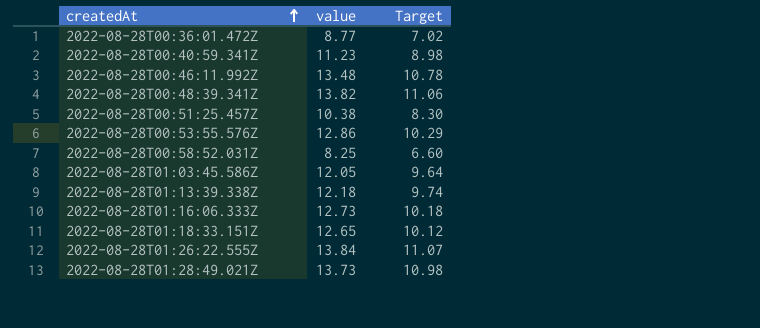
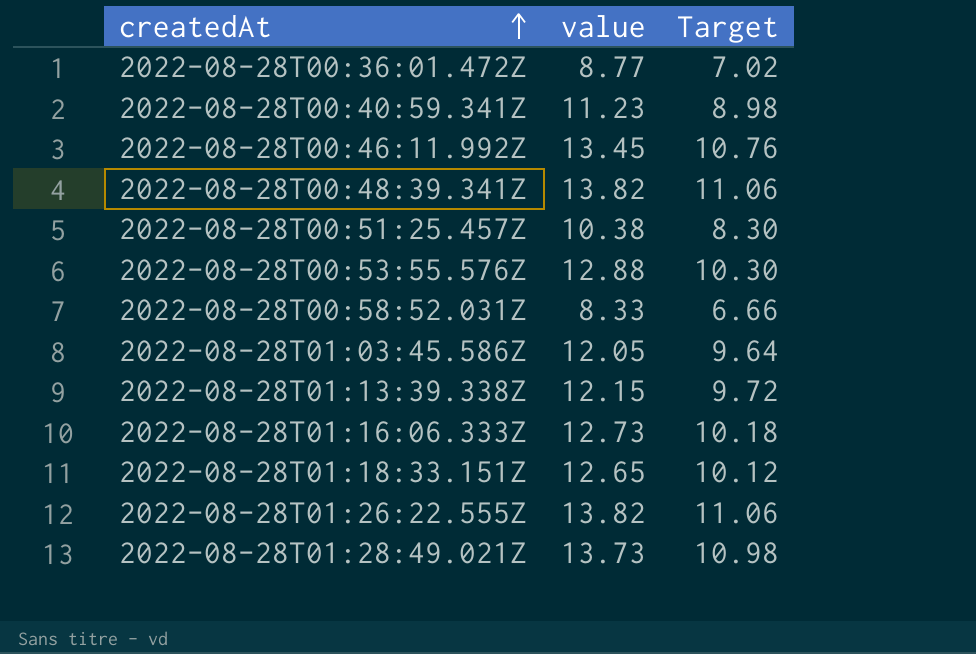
2022-08-28T00:46:11.992Z | value: 13.48 -> 13.45
2022-08-28T00:46:11.992Z | Target: 10.78 -> 10.76
2022-08-28T00:53:55.576Z | value: 12.86 -> 12.88
2022-08-28T00:53:55.576Z | Target: 10.29 -> 10.30
2022-08-28T00:58:52.031Z | value: 8.25 -> 8.33
2022-08-28T00:58:52.031Z | Target: 6.60 -> 6.66
2022-08-28T01:13:39.338Z | value: 12.18 -> 12.15
2022-08-28T01:13:39.338Z | Target: 9.74 -> 9.72
2022-08-28T01:26:22.555Z | value: 13.84 -> 13.82
2022-08-28T01:26:22.555Z | Target: 11.07 -> 11.06

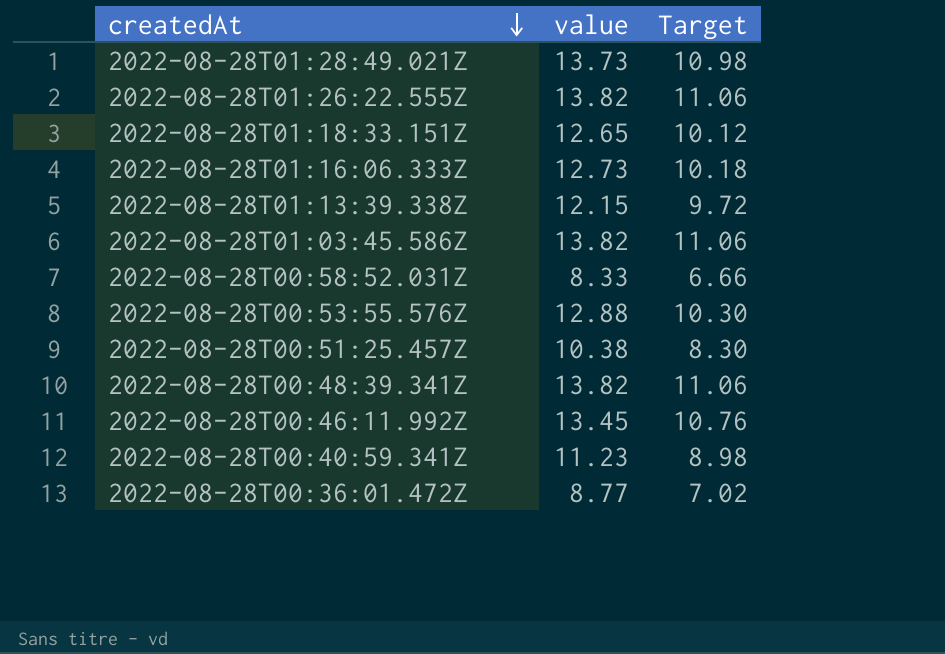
row order: createdAt ascending -> createdAt descending
2022-08-28T01:03:45.586Z | value: 12.05 -> 13.82
2022-08-28T01:03:45.586Z | Target: 9.64 -> 11.06

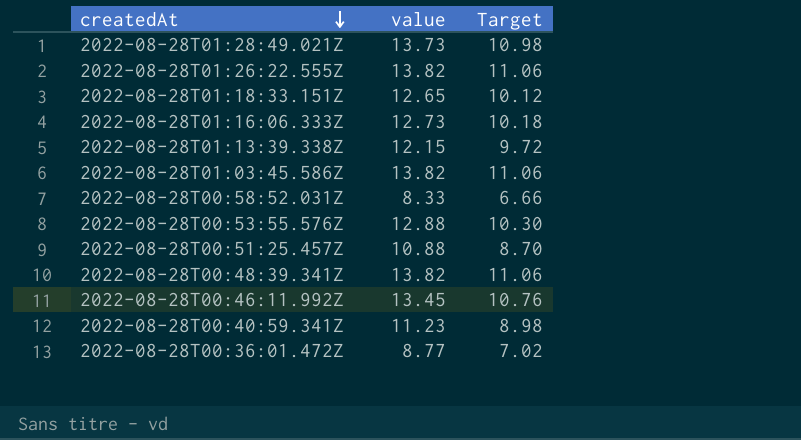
2022-08-28T00:51:25.457Z | value: 10.38 -> 10.88
2022-08-28T00:51:25.457Z | Target: 8.30 -> 8.70

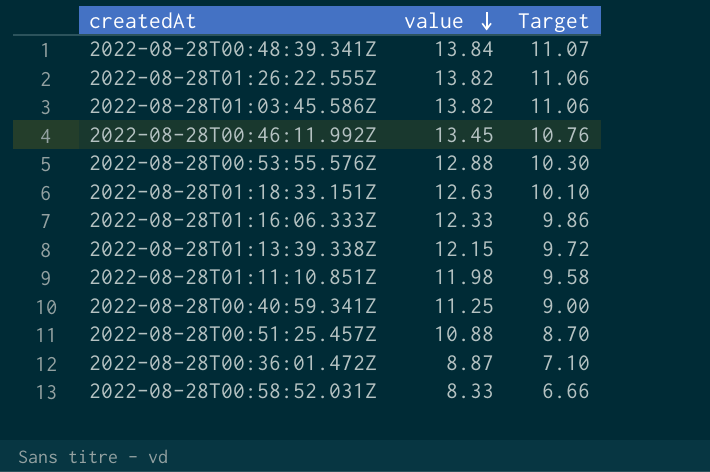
row order: createdAt descending -> value descending
row 2022-08-28T01:28:49.021Z: 13.73 | 10.98 -> none
2022-08-28T00:48:39.341Z | value: 13.82 -> 13.84
2022-08-28T00:48:39.341Z | Target: 11.06 -> 11.07
2022-08-28T01:18:33.151Z | value: 12.65 -> 12.63
2022-08-28T01:18:33.151Z | Target: 10.12 -> 10.10
2022-08-28T01:16:06.333Z | value: 12.73 -> 12.33
2022-08-28T01:16:06.333Z | Target: 10.18 -> 9.86
row 2022-08-28T01:11:10.851Z: none -> 11.98 | 9.58
2022-08-28T00:40:59.341Z | value: 11.23 -> 11.25
2022-08-28T00:40:59.341Z | Target: 8.98 -> 9.00
2022-08-28T00:36:01.472Z | value: 8.77 -> 8.87
2022-08-28T00:36:01.472Z | Target: 7.02 -> 7.10

